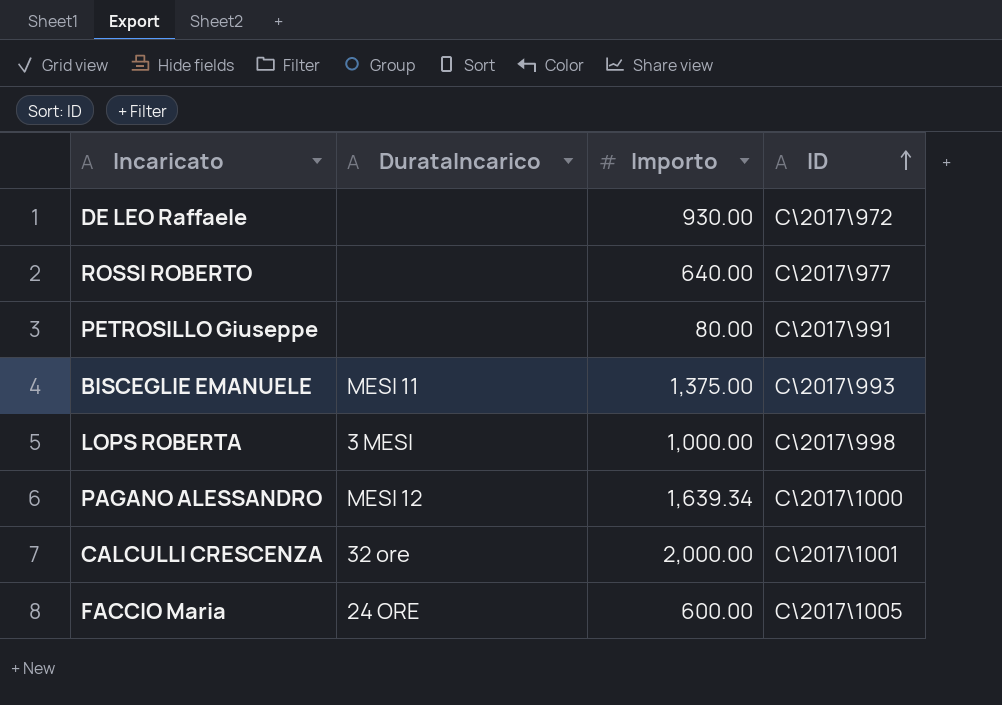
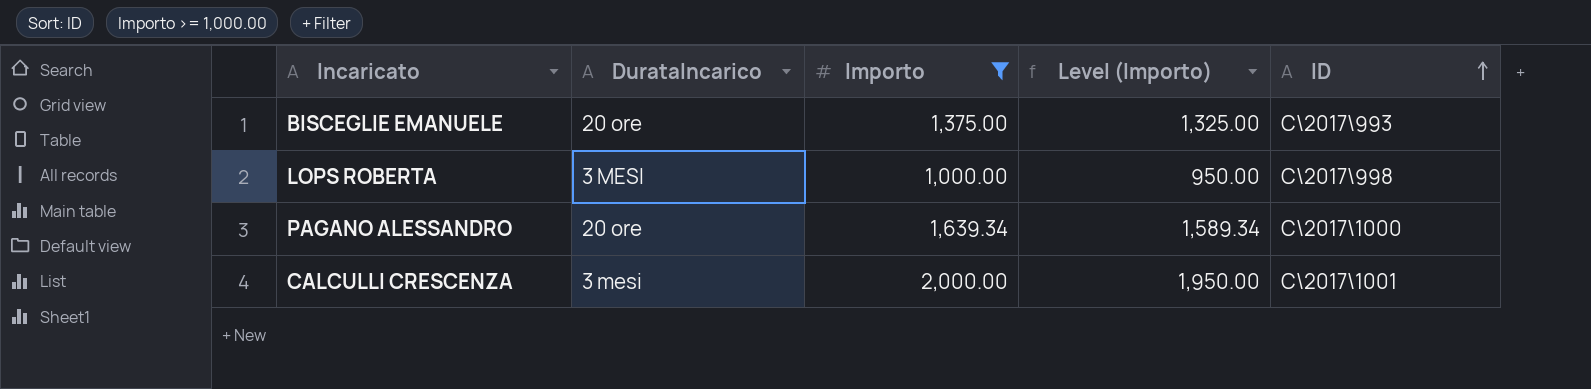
filter: none -> Importo >= 1,000.00
column Level (Importo) | formula: none -> [Importo] - 50
BISCEGLIE EMANUELE | DurataIncarico: MESI 11 -> 20 ore
PAGANO ALESSANDRO | DurataIncarico: MESI 12 -> 20 ore
CALCULLI CRESCENZA | DurataIncarico: 32 ore -> 3 mesi

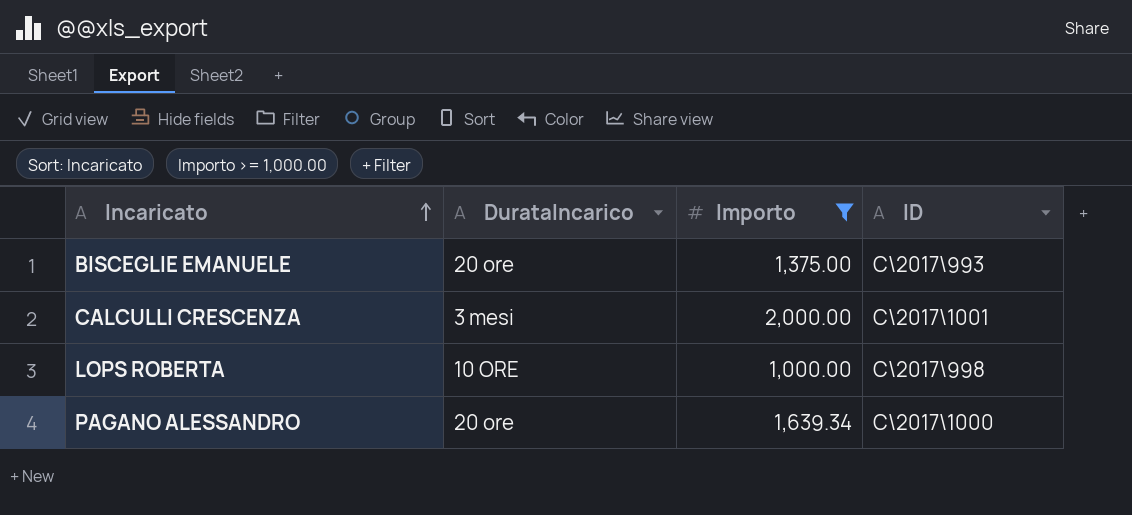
row order: ID ascending -> Incaricato ascending
column Level (Importo) | formula: [Importo] - 50 -> none
LOPS ROBERTA | DurataIncarico: 3 MESI -> 10 ORE

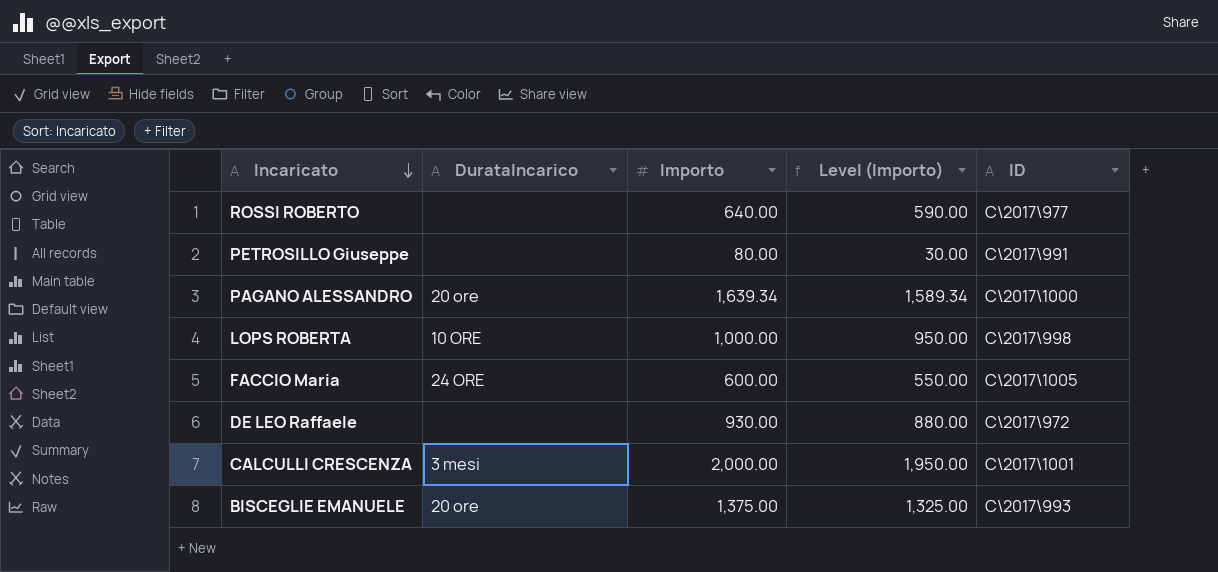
filter: Importo >= 1,000.00 -> none
row order: Incaricato ascending -> Incaricato descending
column Level (Importo) | formula: none -> [Importo] - 50

